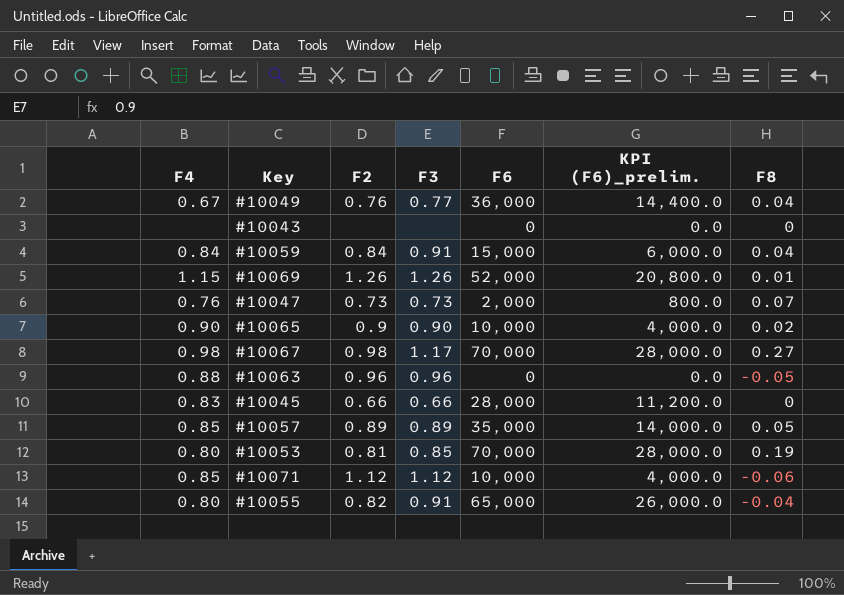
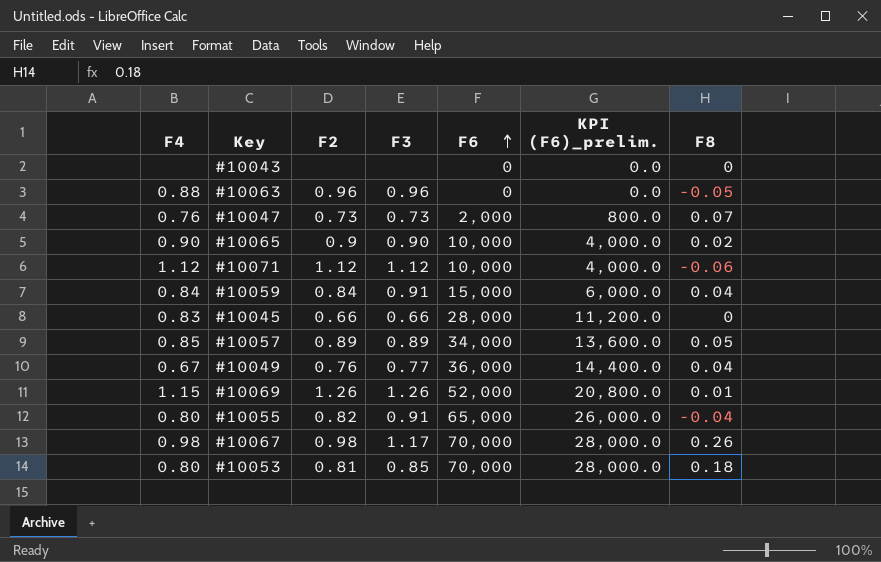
row order: none -> F6 ascending
#10071 | F4: 0.85 -> 1.12
#10057 | F6: 35,000 -> 34,000
#10057 | KPI (F6)_prelim.: 14,000.0 -> 13,600.0
#10067 | F8: 0.27 -> 0.26
#10053 | F8: 0.19 -> 0.18

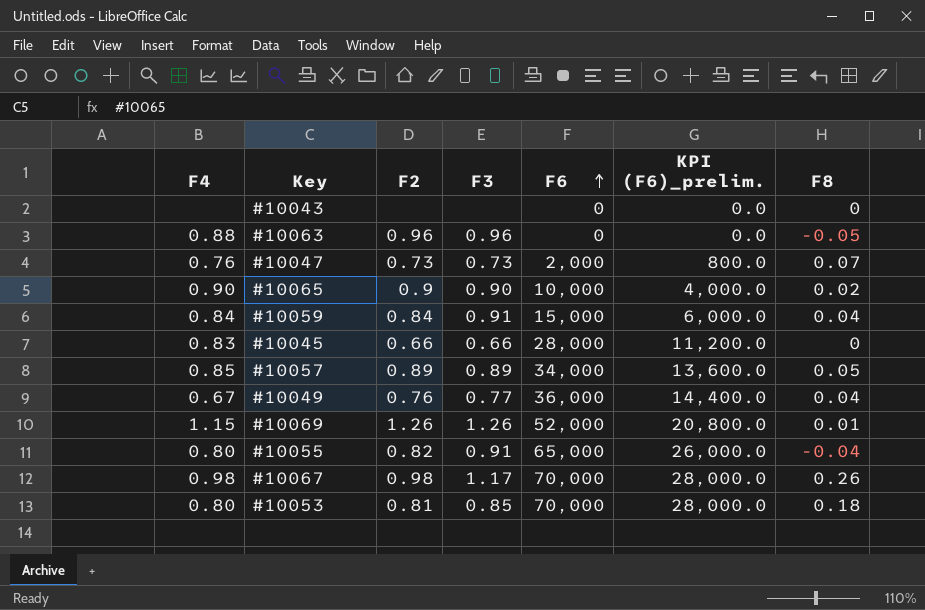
row #10071: 1.12 | 1.12 | 1.12 | 10,000 | 4,000.0 | -0.06 -> none

